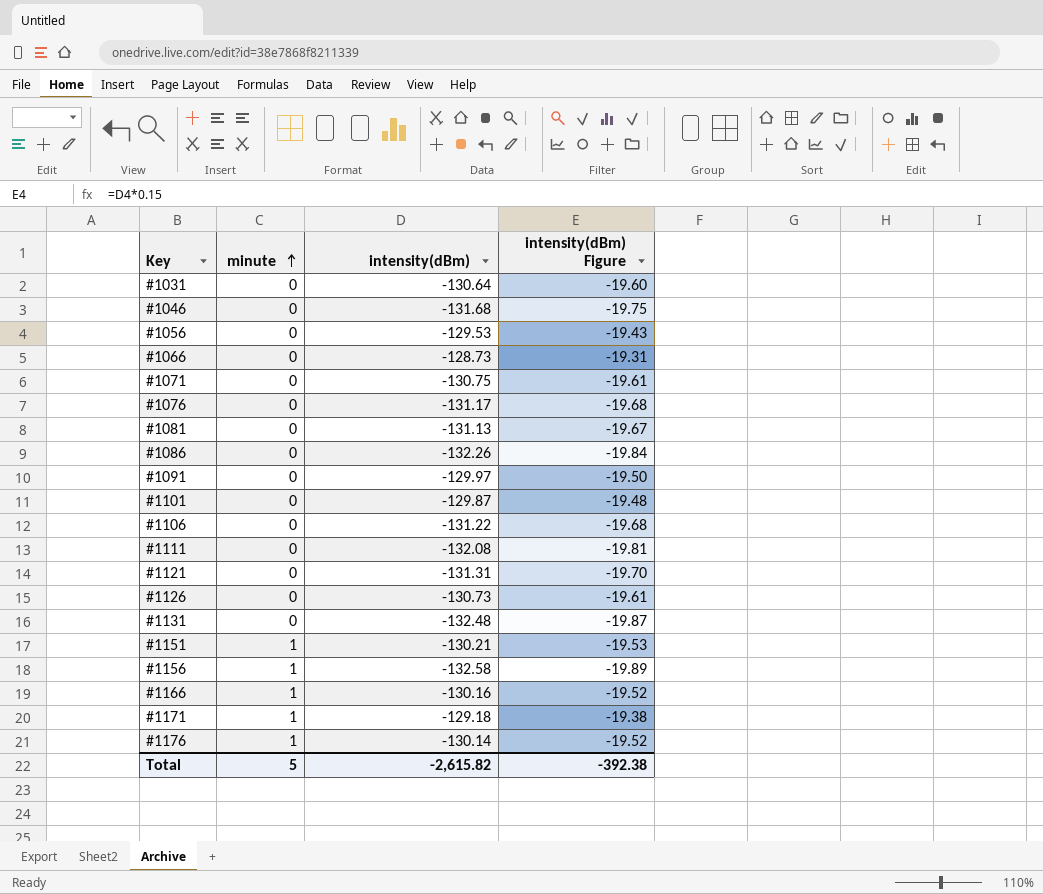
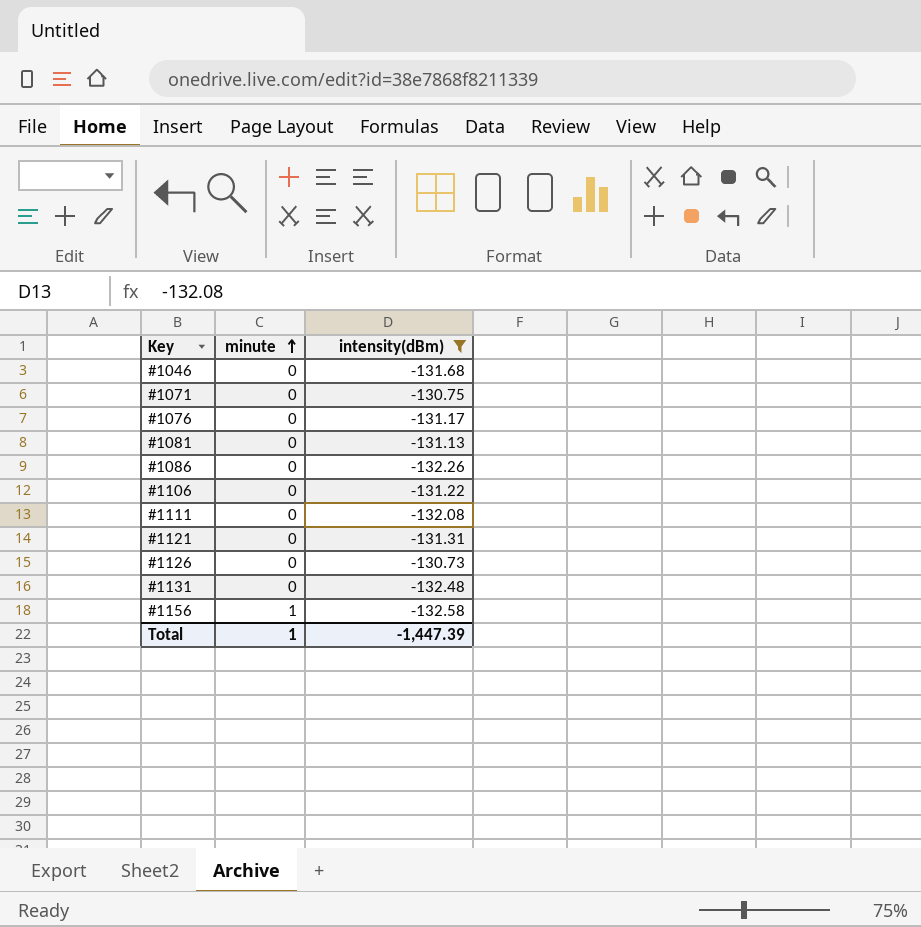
filter: none -> intensity(dBm) <= -130.73
column intensity(dBm) Figure | formula: [intensity(dBm)] * 0.15 -> none
Total | minute: 5 -> 1
Total | intensity(dBm): -2,615.82 -> -1,447.39

